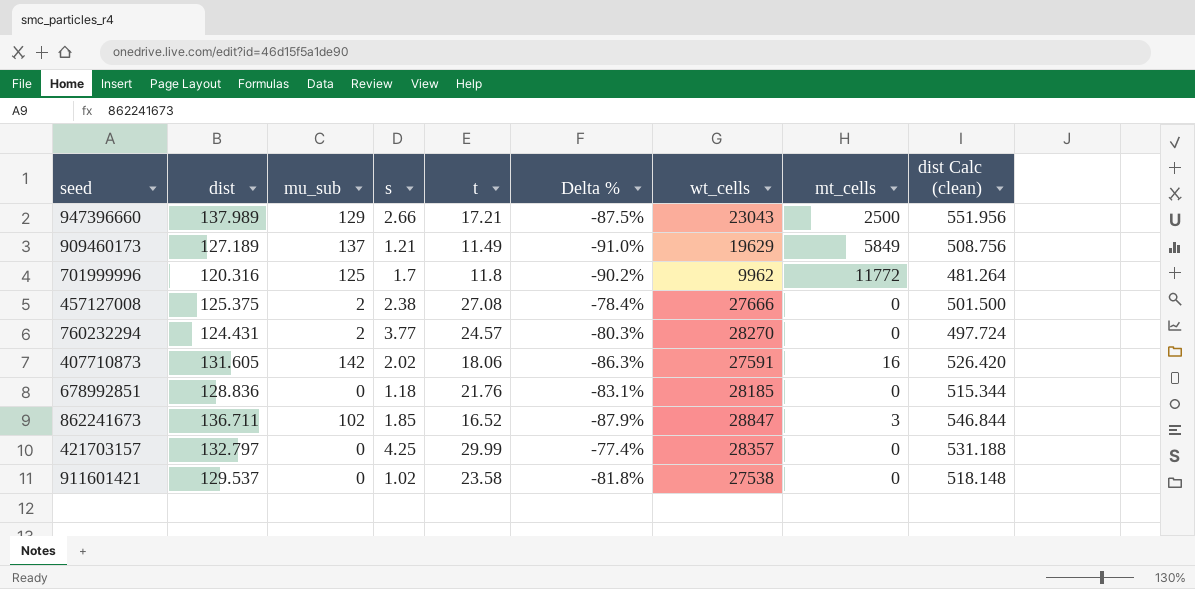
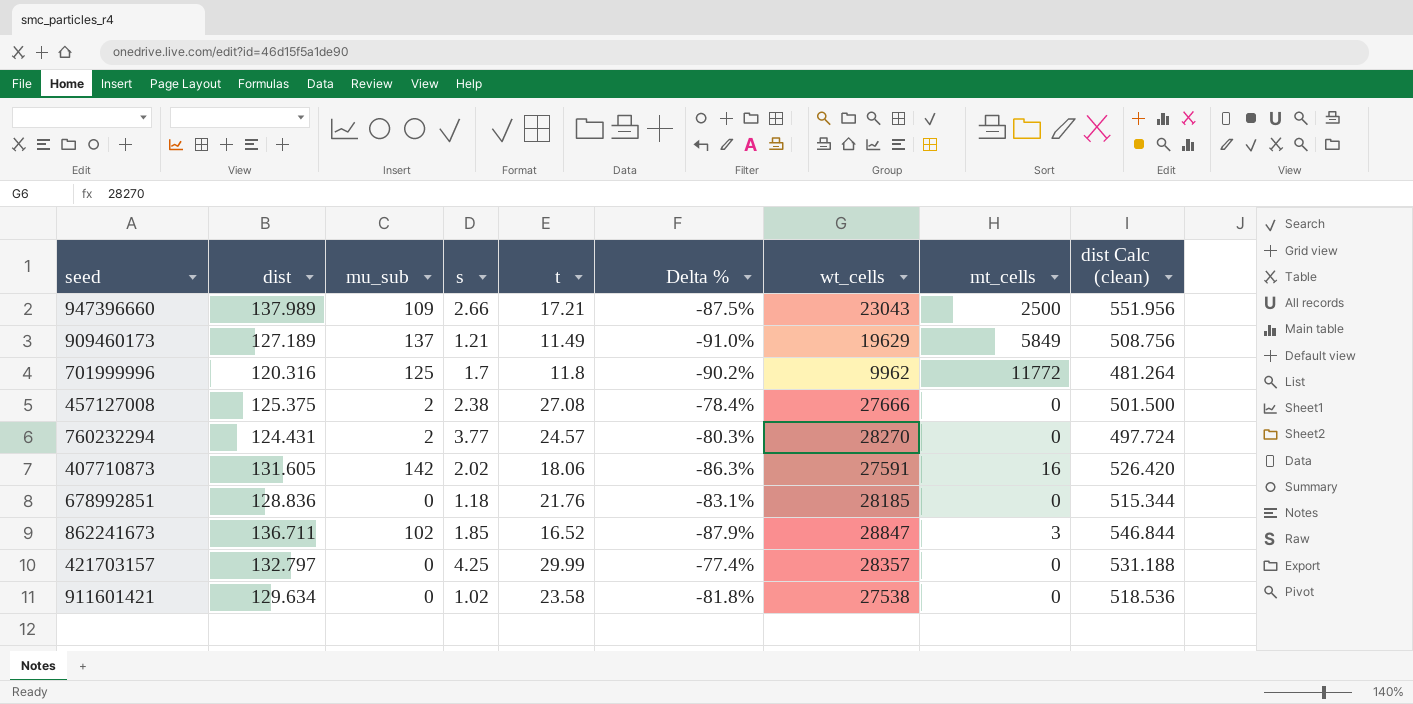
947396660 | mu_sub: 129 -> 109
911601421 | dist: 129.537 -> 129.634
911601421 | dist Calc (clean): 518.148 -> 518.536

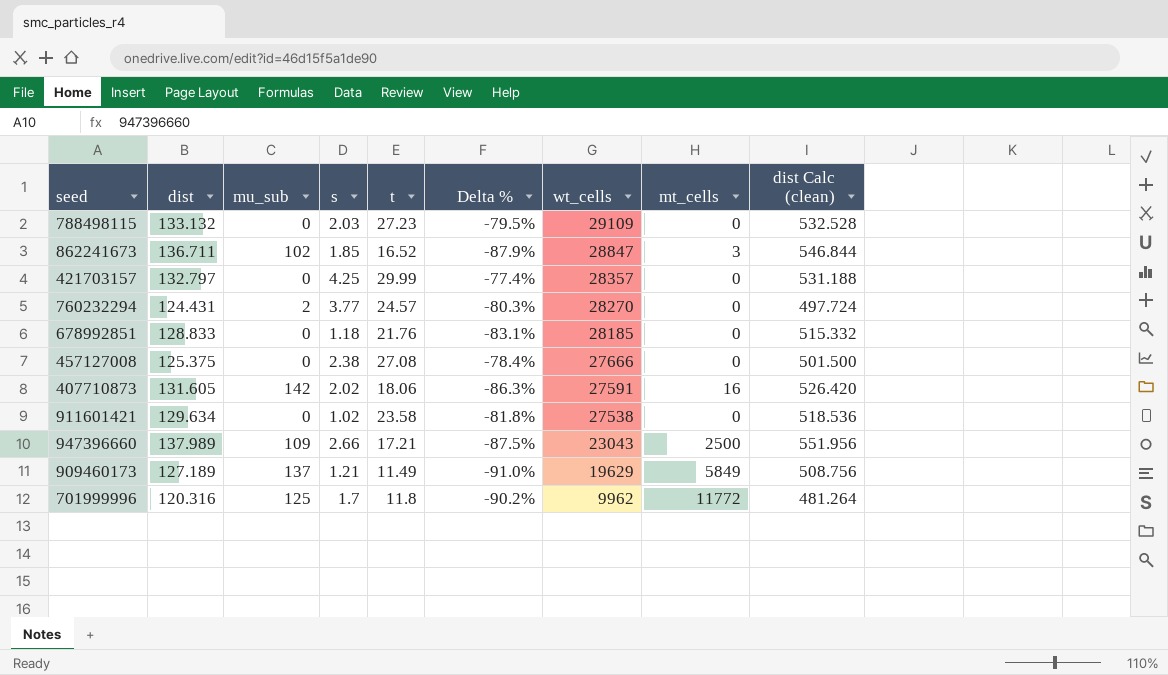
row order: none -> wt_cells descending
row 788498115: none -> 133.132 | 0 | 2.03 | 27.23 | -79.5% | 29109 | 0 | 532.528
678992851 | dist: 128.836 -> 128.833
678992851 | dist Calc (clean): 515.344 -> 515.332
457127008 | mu_sub: 2 -> 0

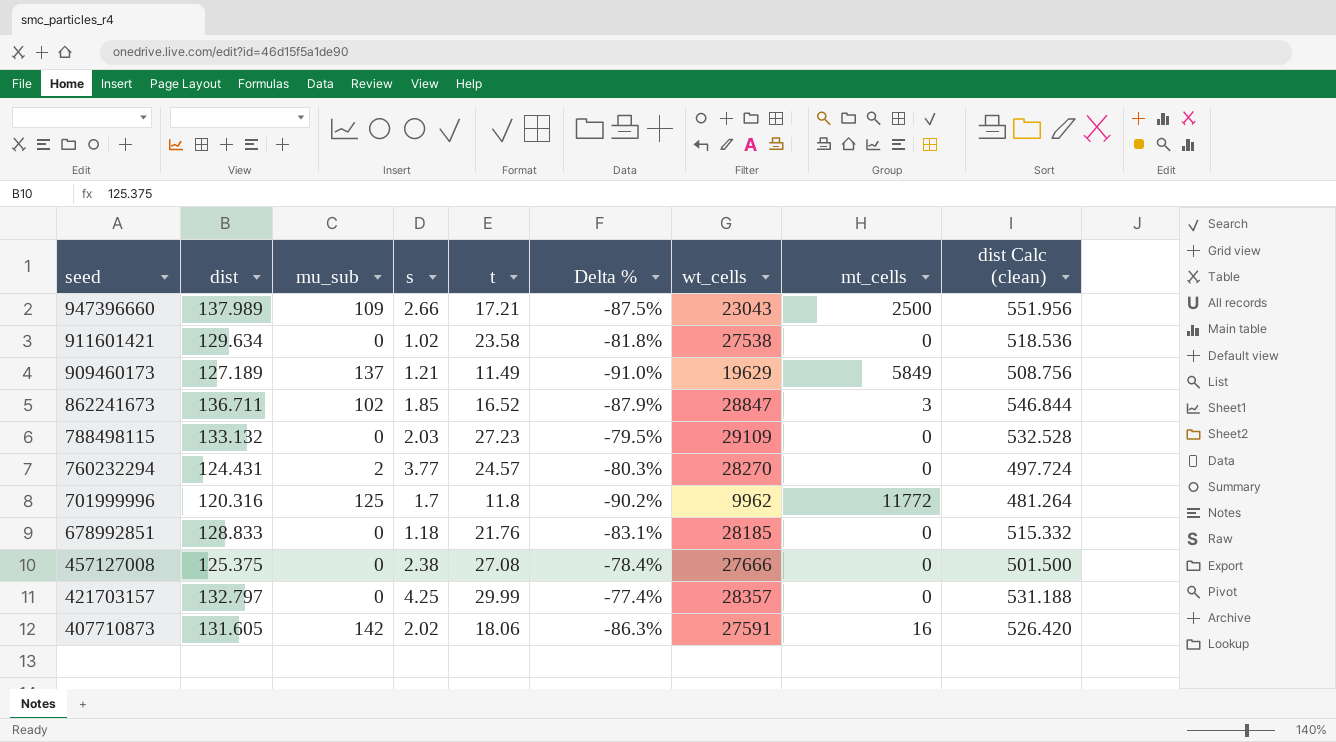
row order: wt_cells descending -> seed descending

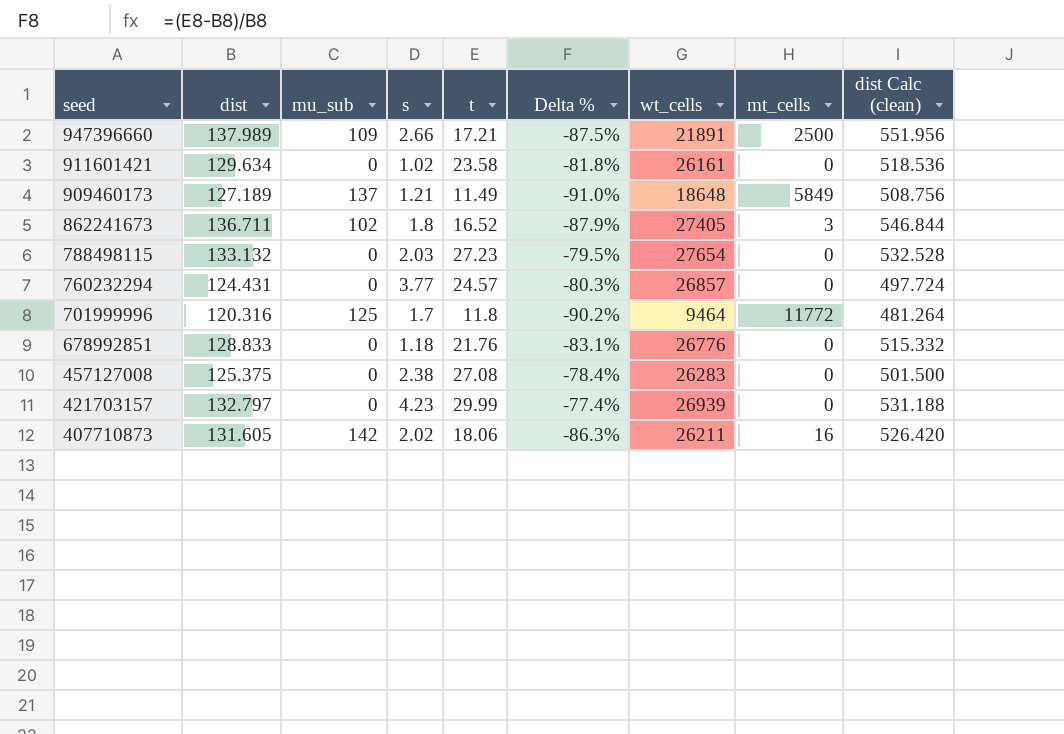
947396660 | wt_cells: 23043 -> 21891
911601421 | wt_cells: 27538 -> 26161
909460173 | wt_cells: 19629 -> 18648
862241673 | s: 1.85 -> 1.8
862241673 | wt_cells: 28847 -> 27405
788498115 | wt_cells: 29109 -> 27654
760232294 | mu_sub: 2 -> 0
760232294 | wt_cells: 28270 -> 26857
701999996 | wt_cells: 9962 -> 9464
678992851 | wt_cells: 28185 -> 26776
457127008 | wt_cells: 27666 -> 26283
421703157 | s: 4.25 -> 4.23
421703157 | wt_cells: 28357 -> 26939
407710873 | wt_cells: 27591 -> 26211

